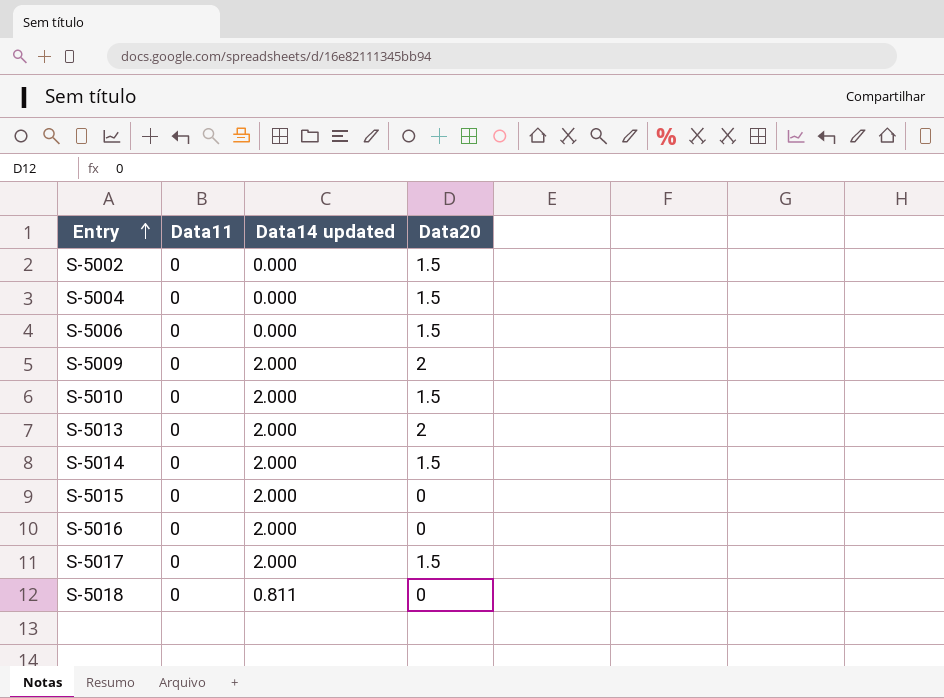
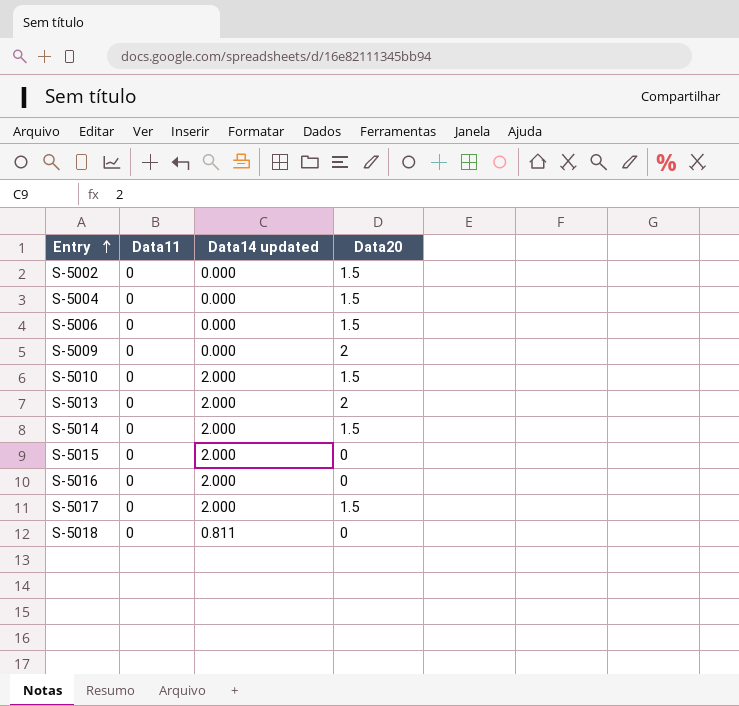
S-5009 | Data14 updated: 2.000 -> 0.000

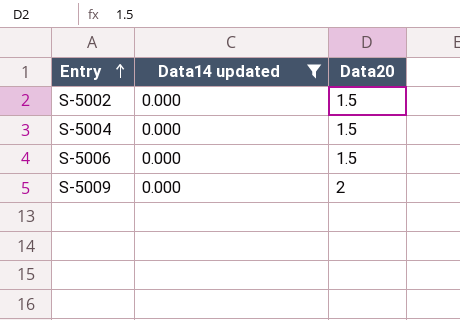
filter: none -> Data14 updated = 0.000
column Data11 | position: 2 -> none

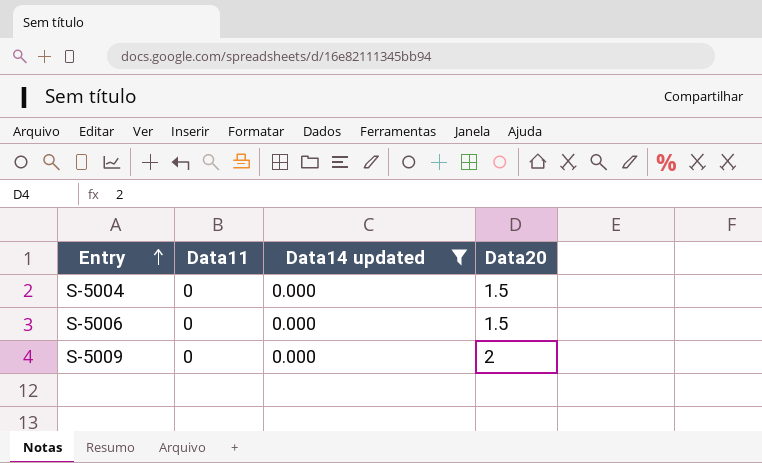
column Data11 | position: none -> 2
row S-5002: 0.000 | 1.5 -> none

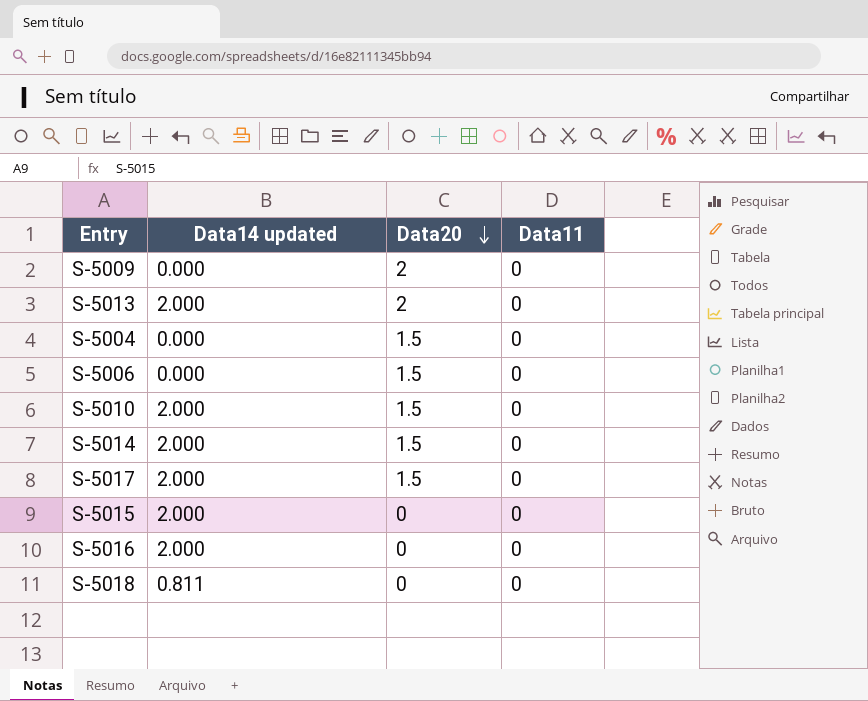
filter: Data14 updated = 0.000 -> none
row order: Entry ascending -> Data20 descending
column Data11 | position: 2 -> 4

